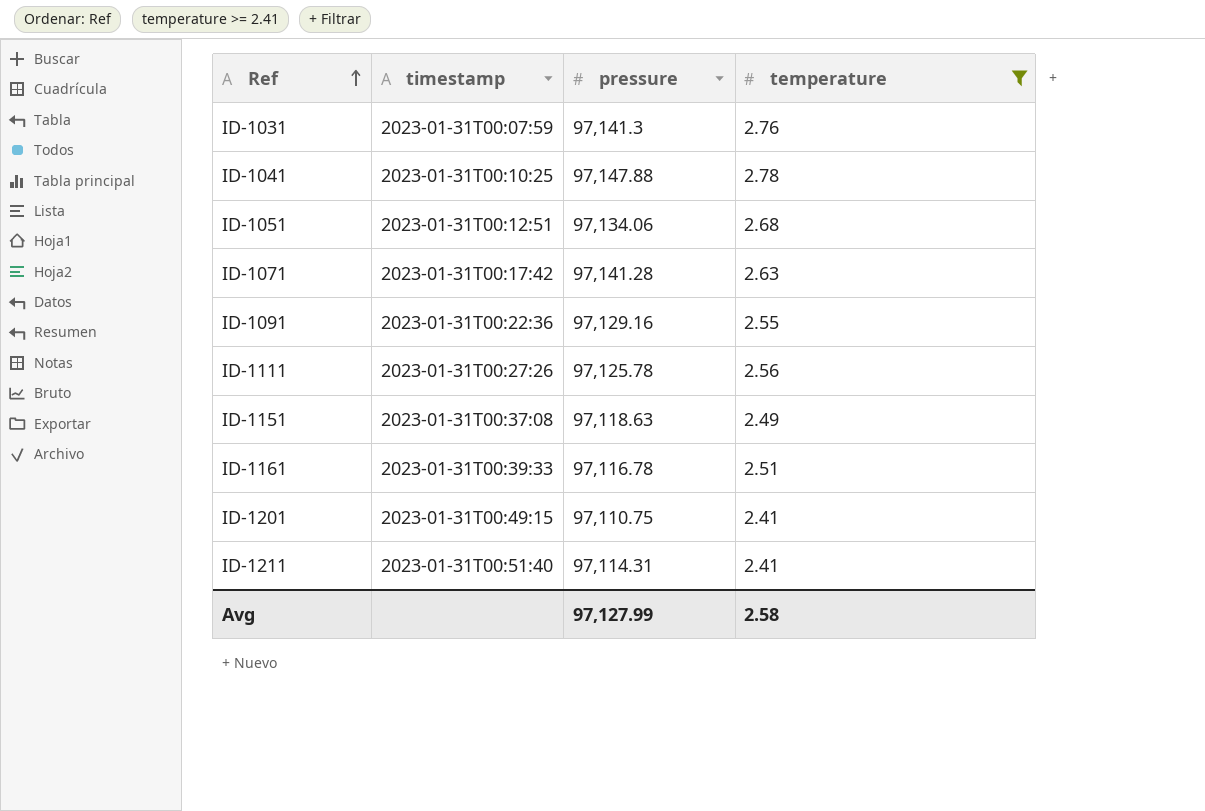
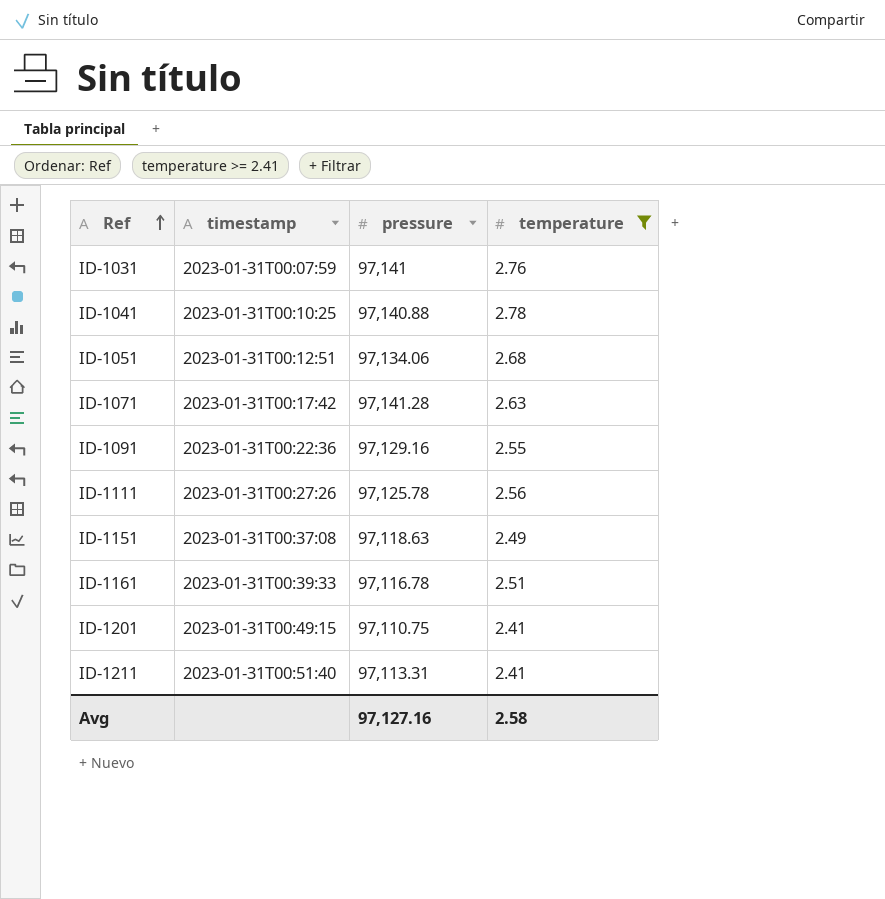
ID-1031 | pressure: 97,141.3 -> 97,141
ID-1041 | pressure: 97,147.88 -> 97,140.88
ID-1211 | pressure: 97,114.31 -> 97,113.31
Avg | pressure: 97,127.99 -> 97,127.16

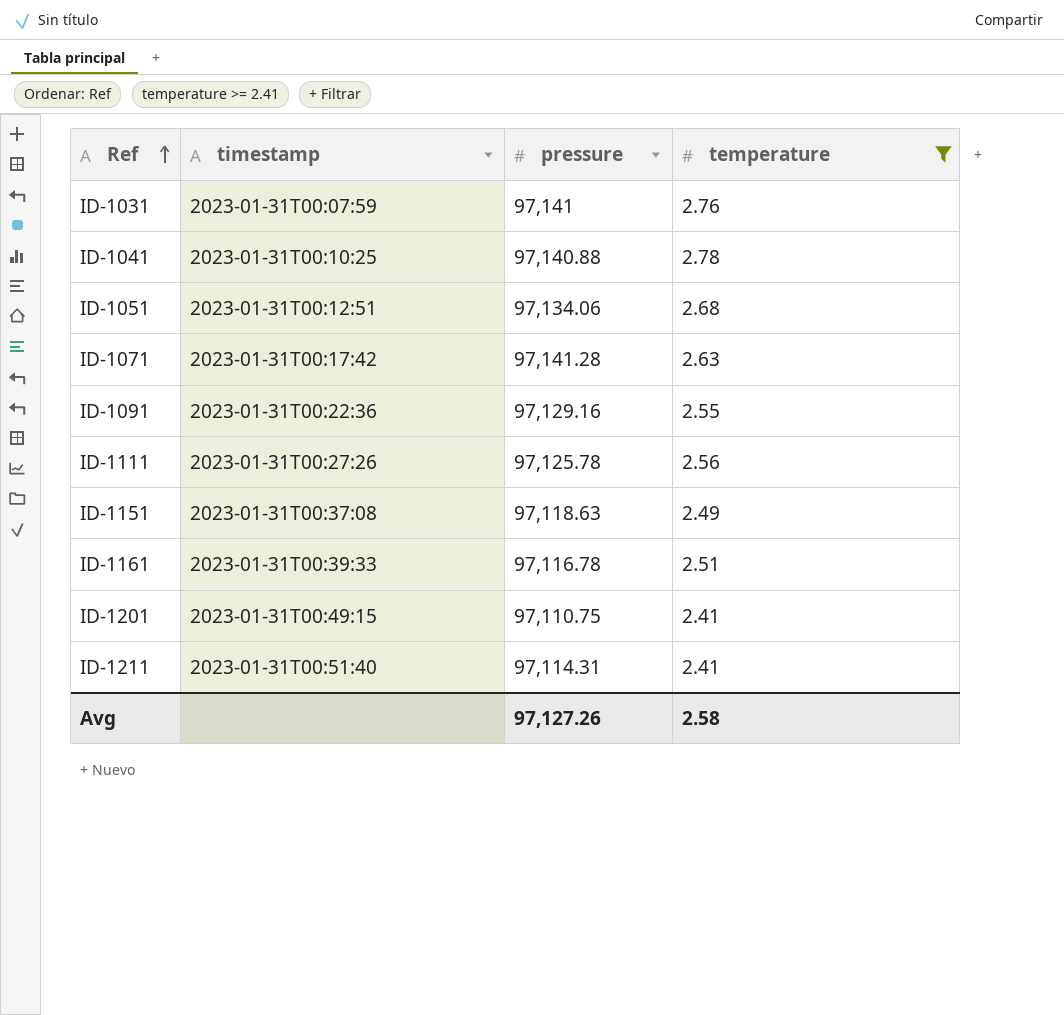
ID-1211 | pressure: 97,113.31 -> 97,114.31
Avg | pressure: 97,127.16 -> 97,127.26

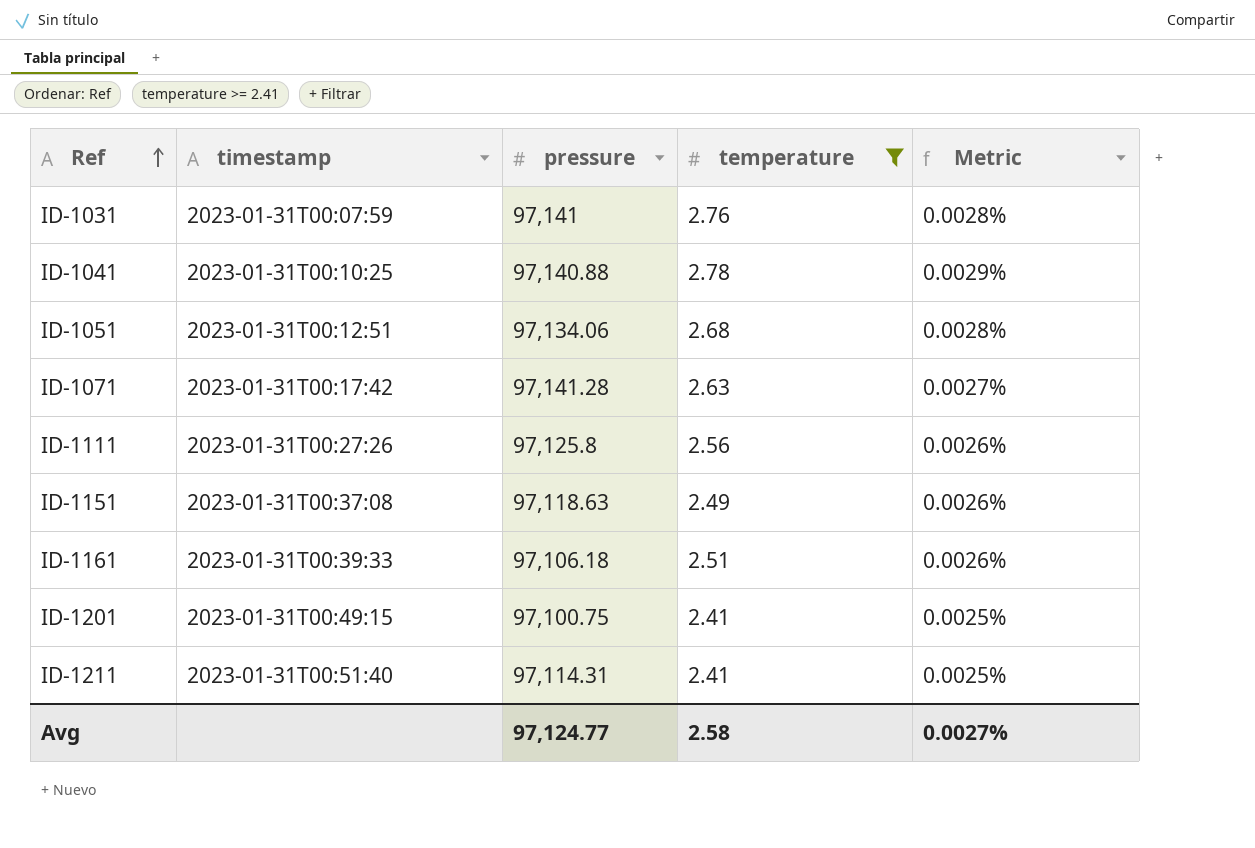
column Metric | formula: none -> [temperature] / [pressure]
row ID-1091: 2023-01-31T00:22:36 | 97,129.16 | 2.55 -> none
ID-1111 | pressure: 97,125.78 -> 97,125.8
ID-1161 | pressure: 97,116.78 -> 97,106.18
ID-1201 | pressure: 97,110.75 -> 97,100.75
Avg | pressure: 97,127.26 -> 97,124.77

